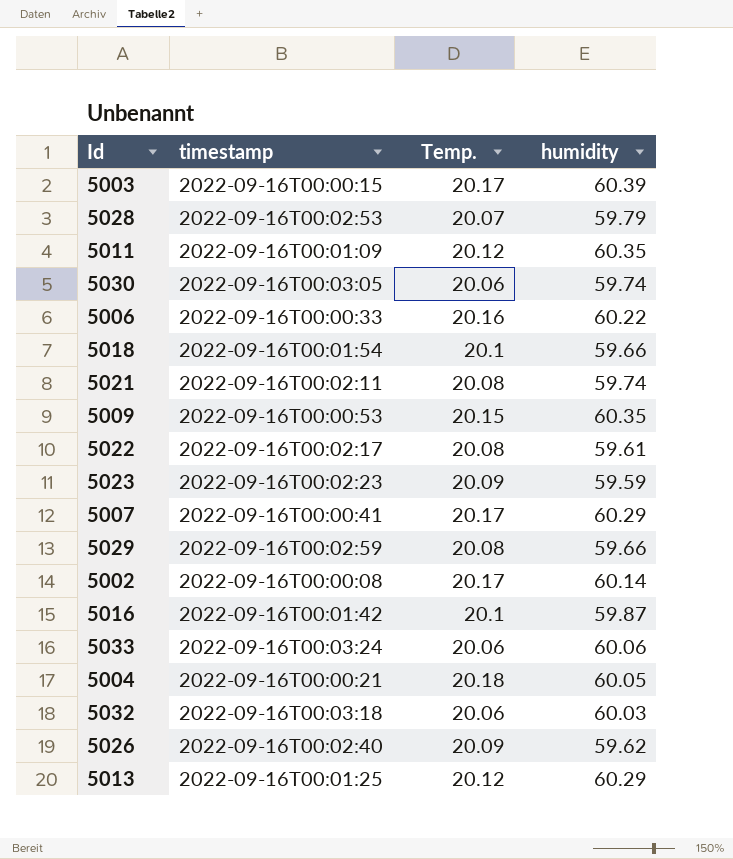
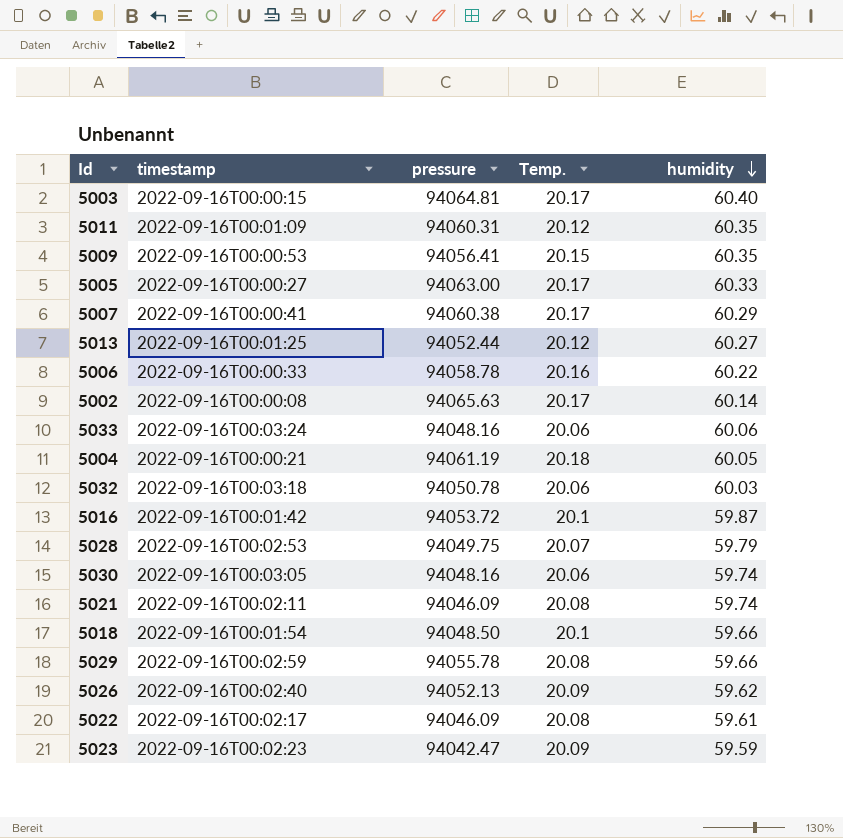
row order: none -> humidity descending
column pressure | position: none -> 3
5003 | humidity: 60.39 -> 60.40
row 5005: none -> 2022-09-16T00:00:27 | 94063.00 | 20.17 | 60.33
5013 | humidity: 60.29 -> 60.27

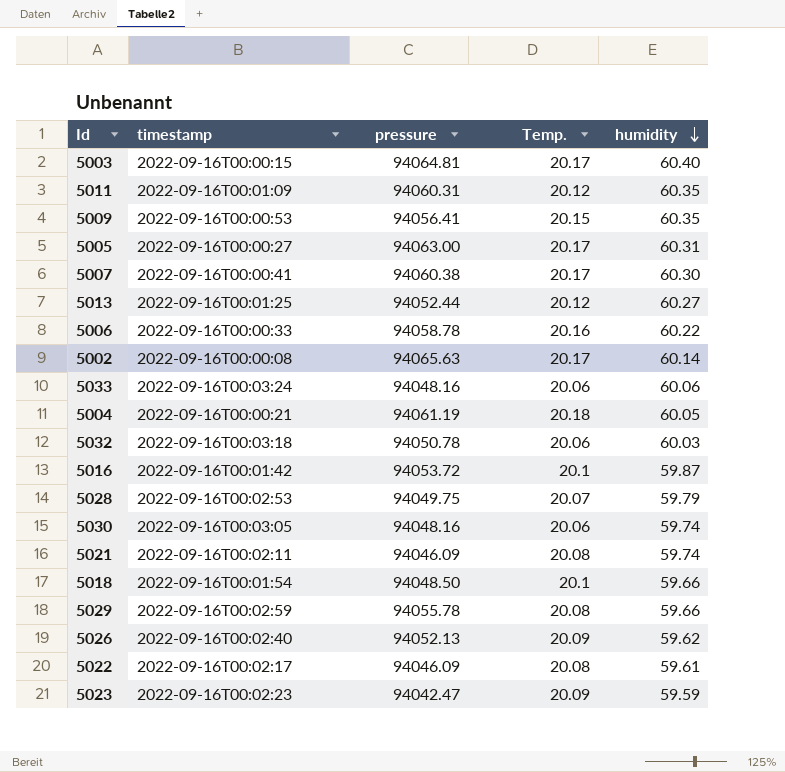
5005 | humidity: 60.33 -> 60.31
5007 | humidity: 60.29 -> 60.30

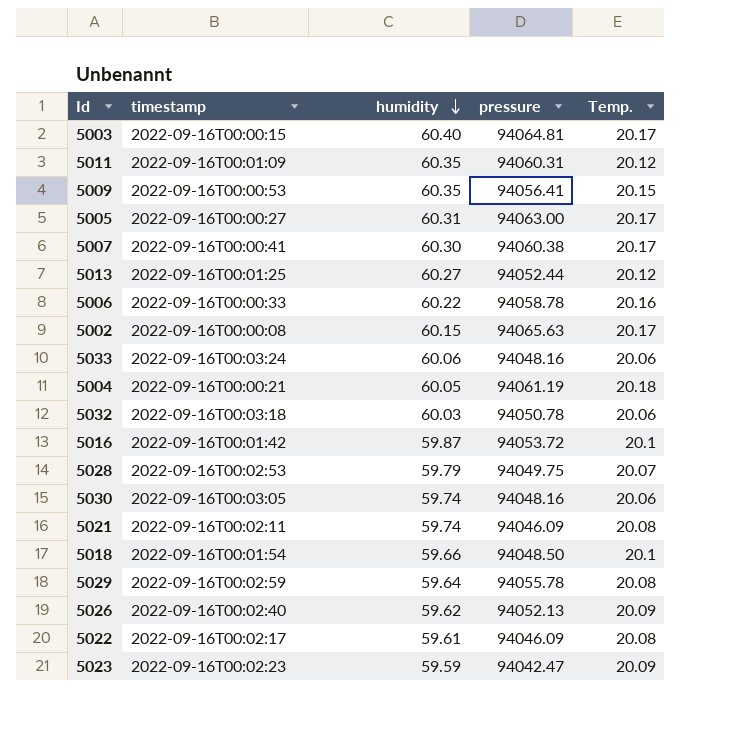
column humidity | position: 5 -> 3
5002 | humidity: 60.14 -> 60.15
5029 | humidity: 59.66 -> 59.64

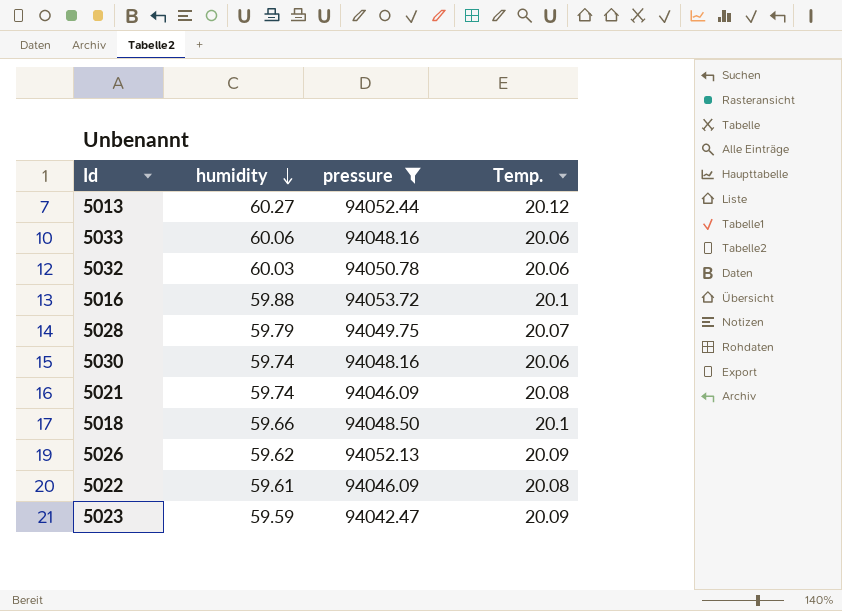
filter: none -> pressure <= 94053.72
column timestamp | position: 2 -> none
5016 | humidity: 59.87 -> 59.88

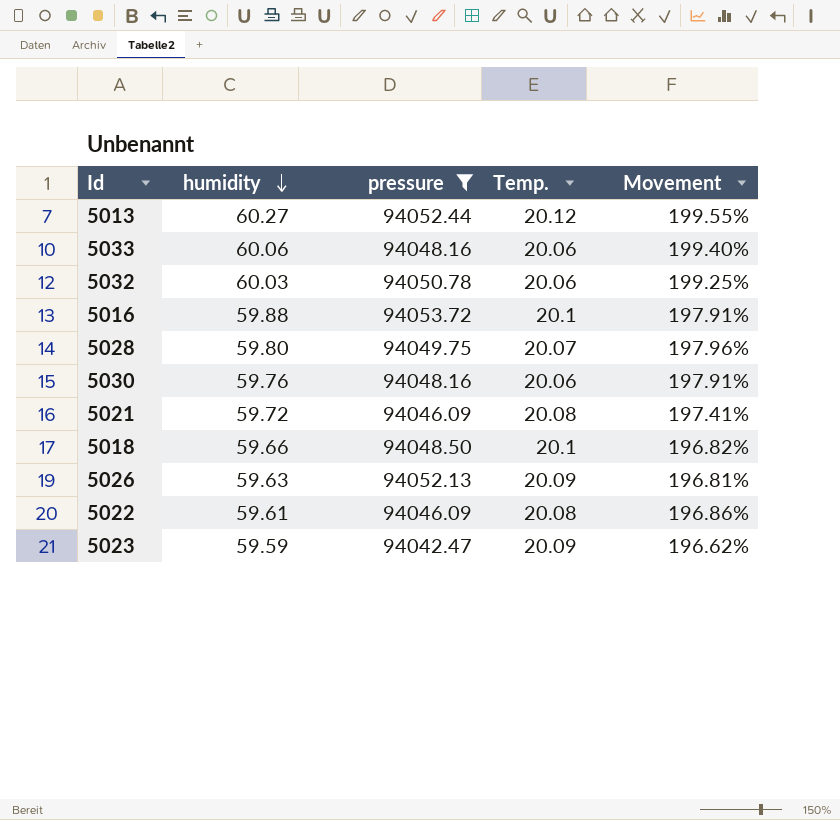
column Movement | formula: none -> ([humidity] - [Temp.]) / [Temp.]
5028 | humidity: 59.79 -> 59.80
5030 | humidity: 59.74 -> 59.76
5021 | humidity: 59.74 -> 59.72
5026 | humidity: 59.62 -> 59.63

